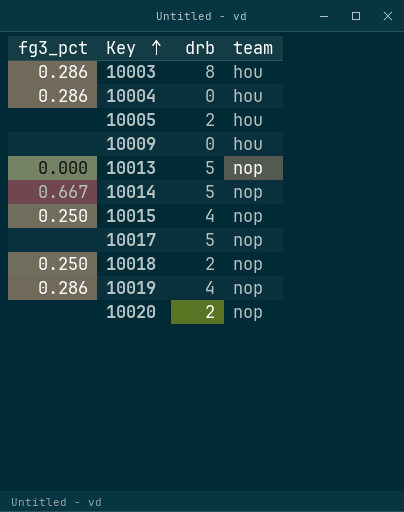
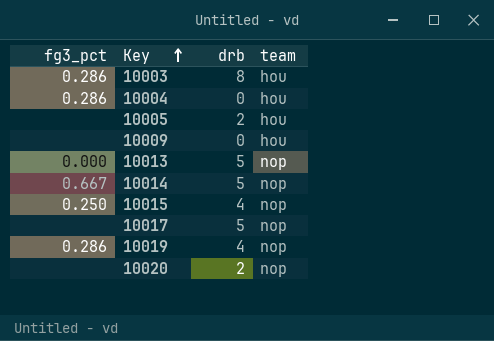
row 10018: 0.250 | 2 | nop -> none

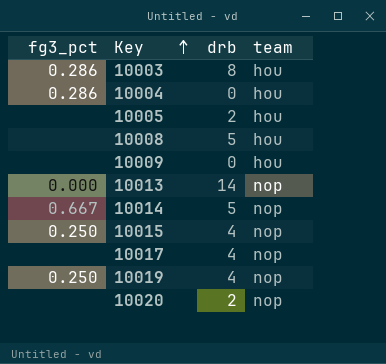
row 10008: none -> none | 5 | hou
10013 | drb: 5 -> 14
10017 | drb: 5 -> 4
10019 | fg3_pct: 0.286 -> 0.250

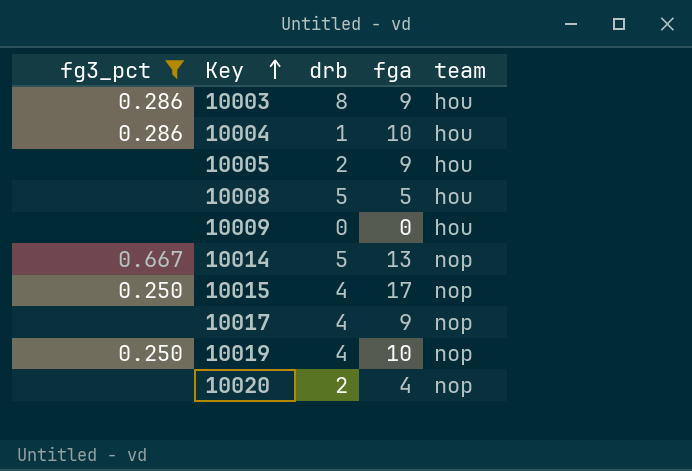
filter: none -> fg3_pct != 0.000
column fga | position: none -> 4
10004 | drb: 0 -> 1

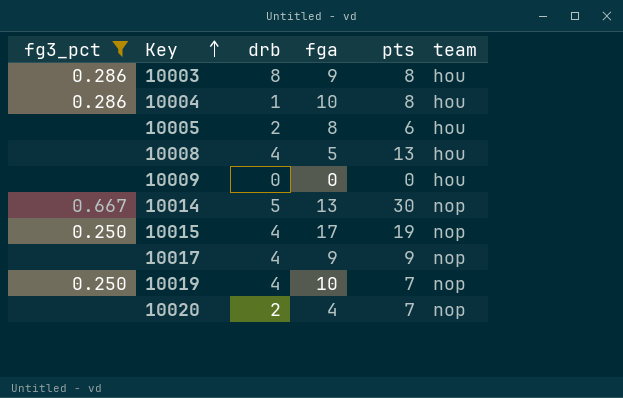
column pts | position: none -> 5
10005 | fga: 9 -> 8
10008 | drb: 5 -> 4

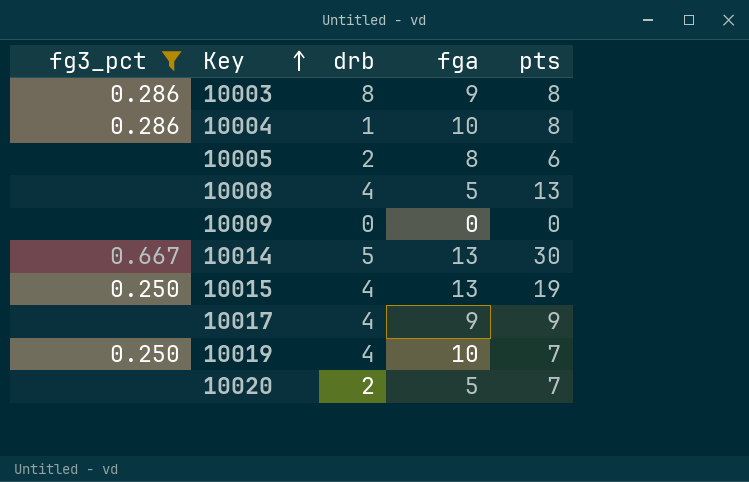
column team | position: 6 -> none
10015 | fga: 17 -> 13
10020 | fga: 4 -> 5

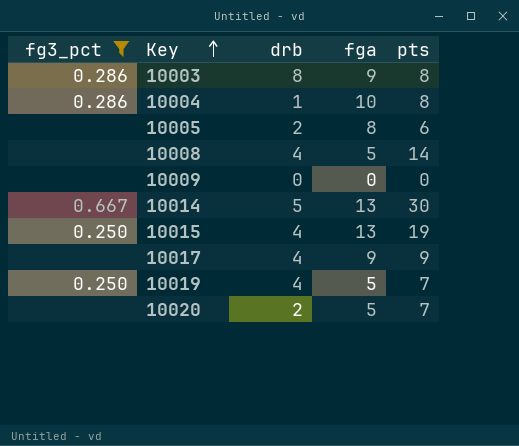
10008 | pts: 13 -> 14
10019 | fga: 10 -> 5

